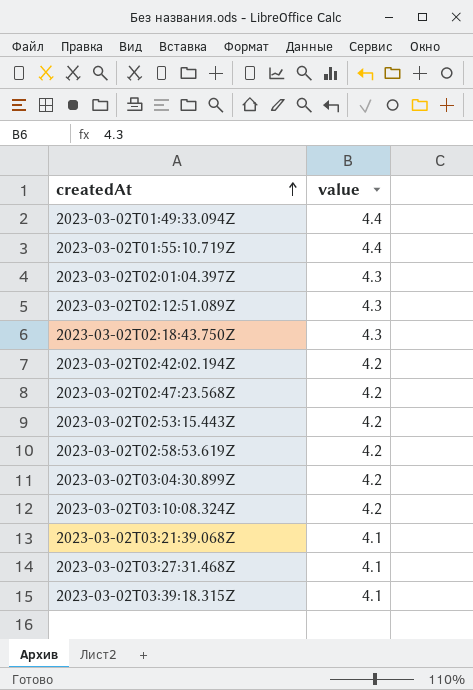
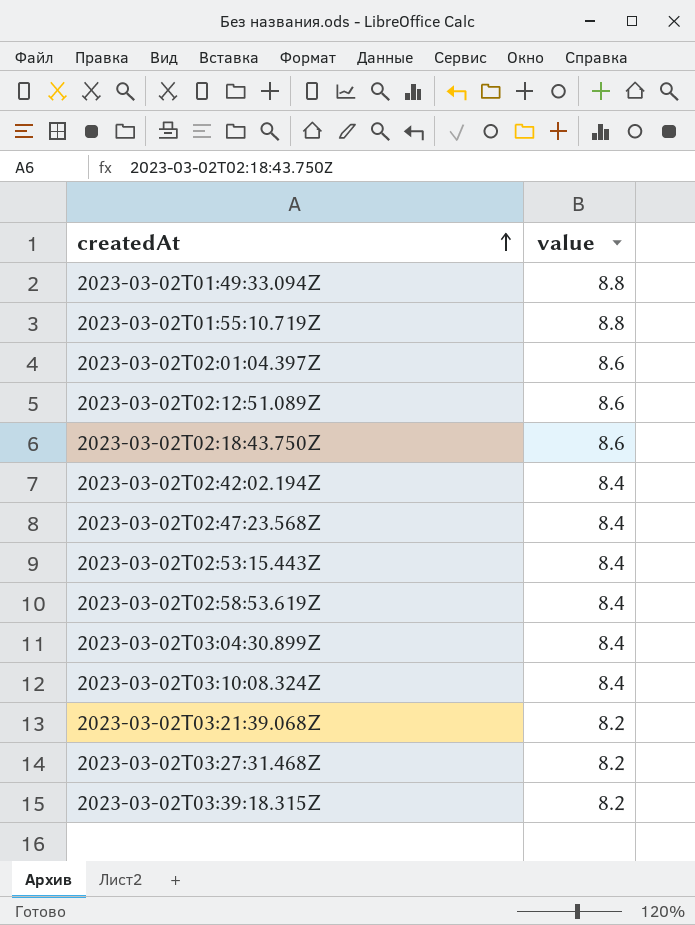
2023-03-02T01:49:33.094Z | value: 4.4 -> 8.8
2023-03-02T01:55:10.719Z | value: 4.4 -> 8.8
2023-03-02T02:01:04.397Z | value: 4.3 -> 8.6
2023-03-02T02:12:51.089Z | value: 4.3 -> 8.6
2023-03-02T02:18:43.750Z | value: 4.3 -> 8.6
2023-03-02T02:42:02.194Z | value: 4.2 -> 8.4
2023-03-02T02:47:23.568Z | value: 4.2 -> 8.4
2023-03-02T02:53:15.443Z | value: 4.2 -> 8.4
2023-03-02T02:58:53.619Z | value: 4.2 -> 8.4
2023-03-02T03:04:30.899Z | value: 4.2 -> 8.4
2023-03-02T03:10:08.324Z | value: 4.2 -> 8.4
2023-03-02T03:21:39.068Z | value: 4.1 -> 8.2
2023-03-02T03:27:31.468Z | value: 4.1 -> 8.2
2023-03-02T03:39:18.315Z | value: 4.1 -> 8.2

